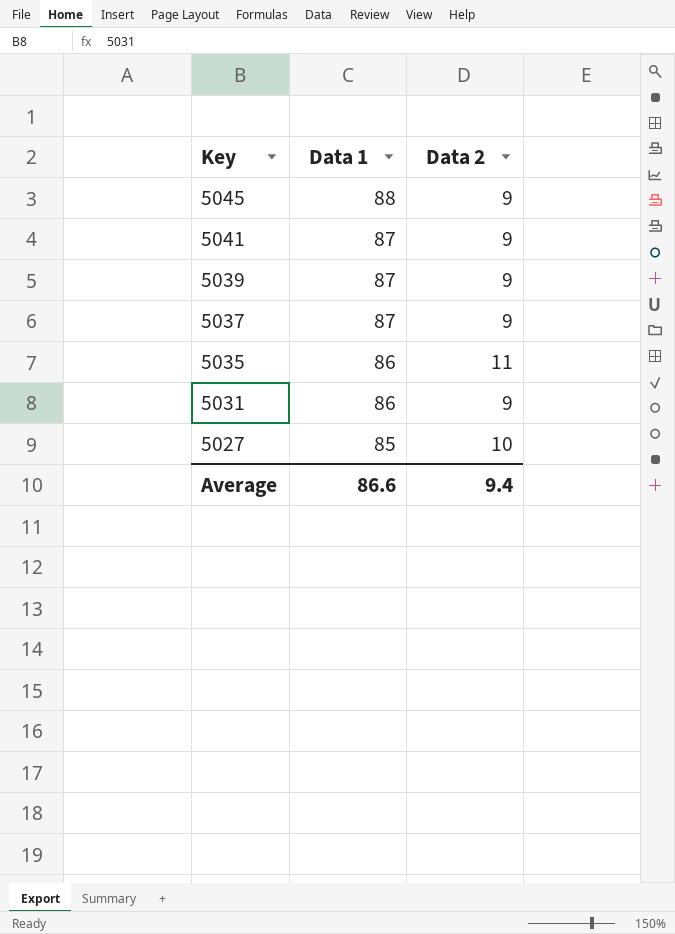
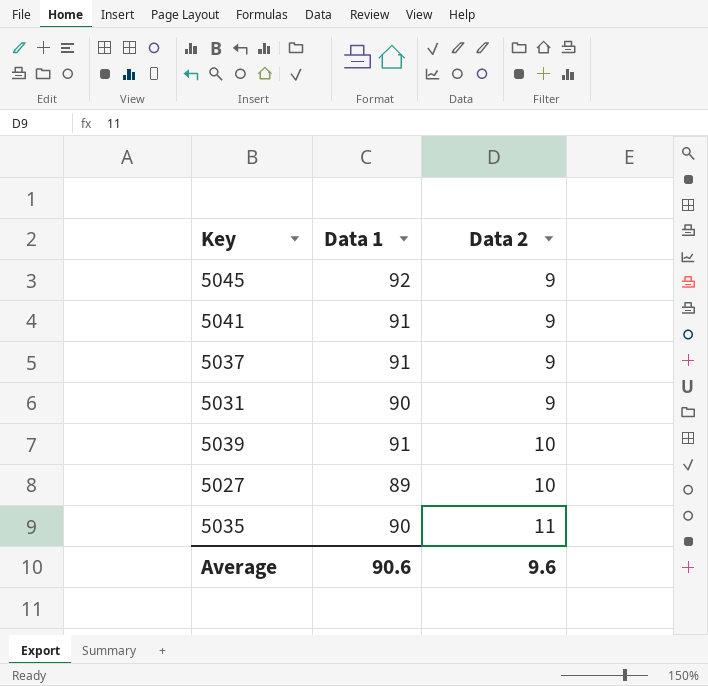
row order: Key descending -> Data 2 ascending
5045 | Data 1: 88 -> 92
5041 | Data 1: 87 -> 91
5037 | Data 1: 87 -> 91
5031 | Data 1: 86 -> 90
5039 | Data 1: 87 -> 91
5039 | Data 2: 9 -> 10
5027 | Data 1: 85 -> 89
5035 | Data 1: 86 -> 90
Average | Data 1: 86.6 -> 90.6
Average | Data 2: 9.4 -> 9.6

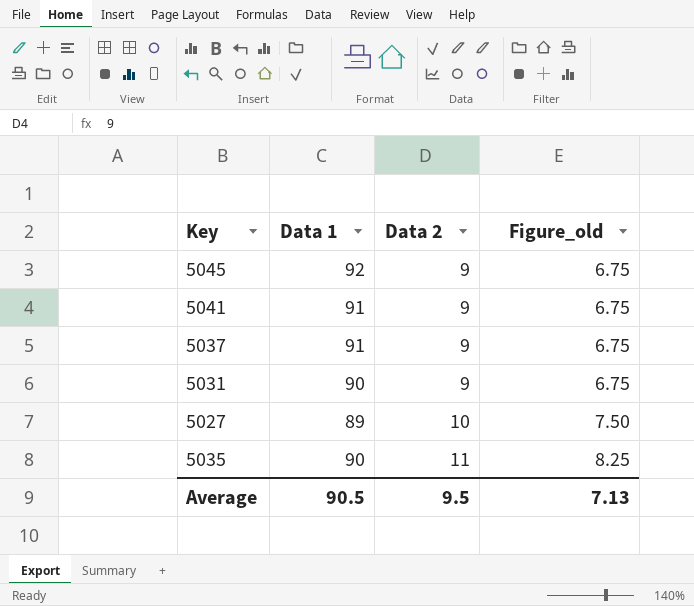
column Figure_old | formula: none -> [Data 2] * 0.75
row 5039: 91 | 10 -> none
Average | Data 1: 90.6 -> 90.5
Average | Data 2: 9.6 -> 9.5

